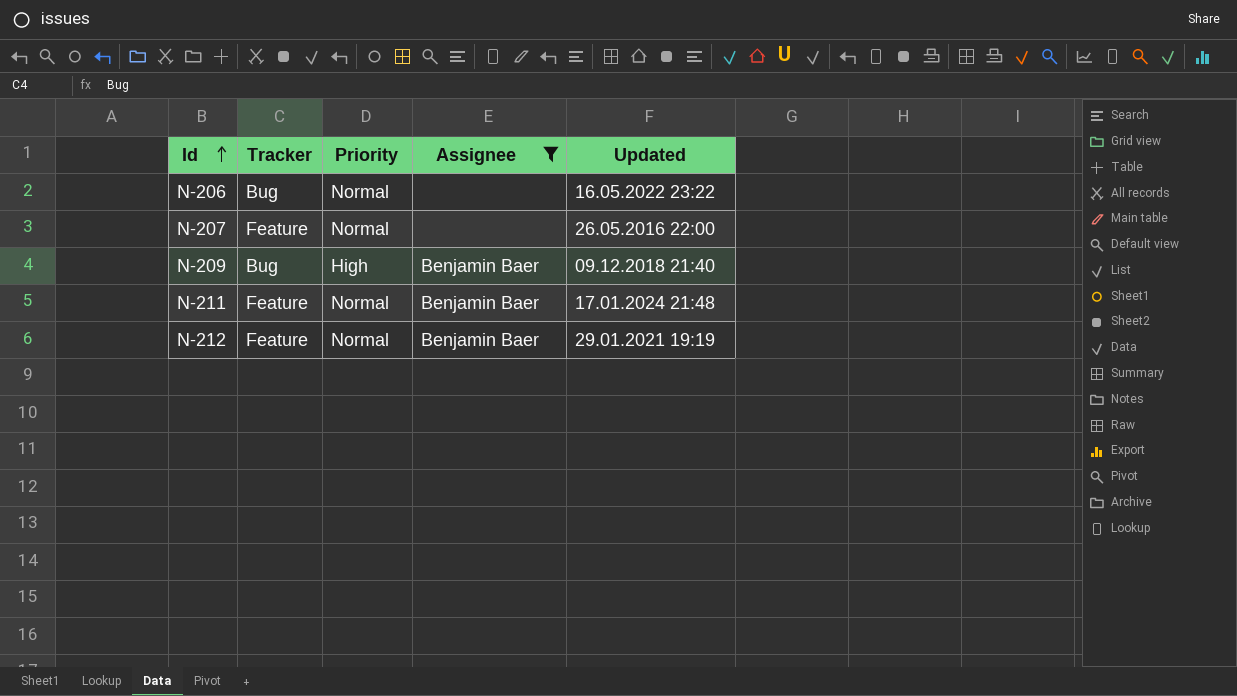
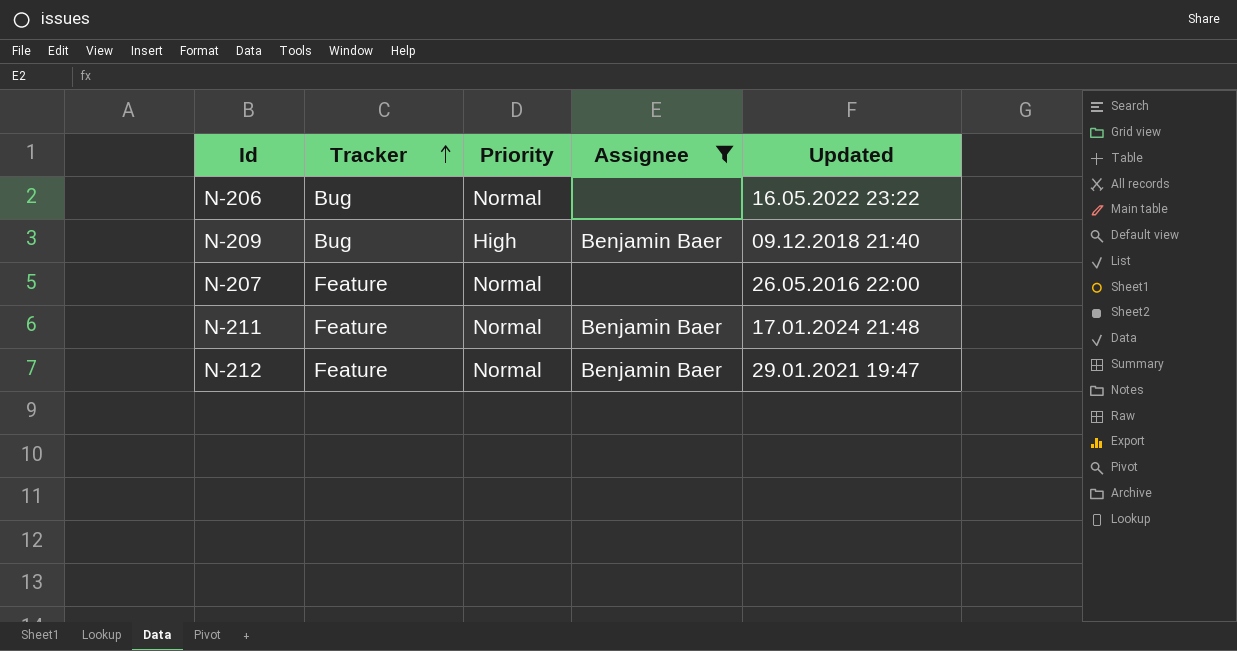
row order: Id ascending -> Tracker ascending
N-212 | Updated: 29.01.2021 19:19 -> 29.01.2021 19:47

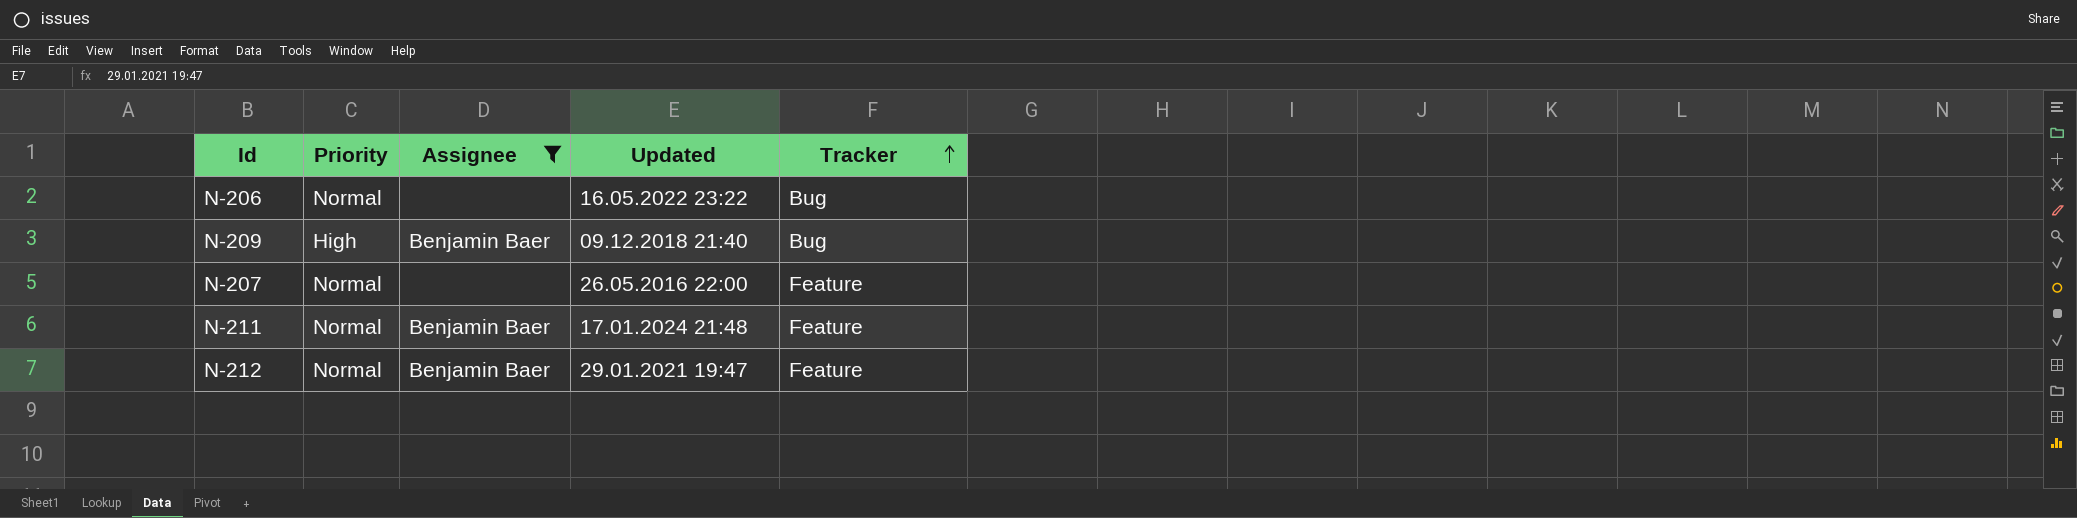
column Tracker | position: 2 -> 5

